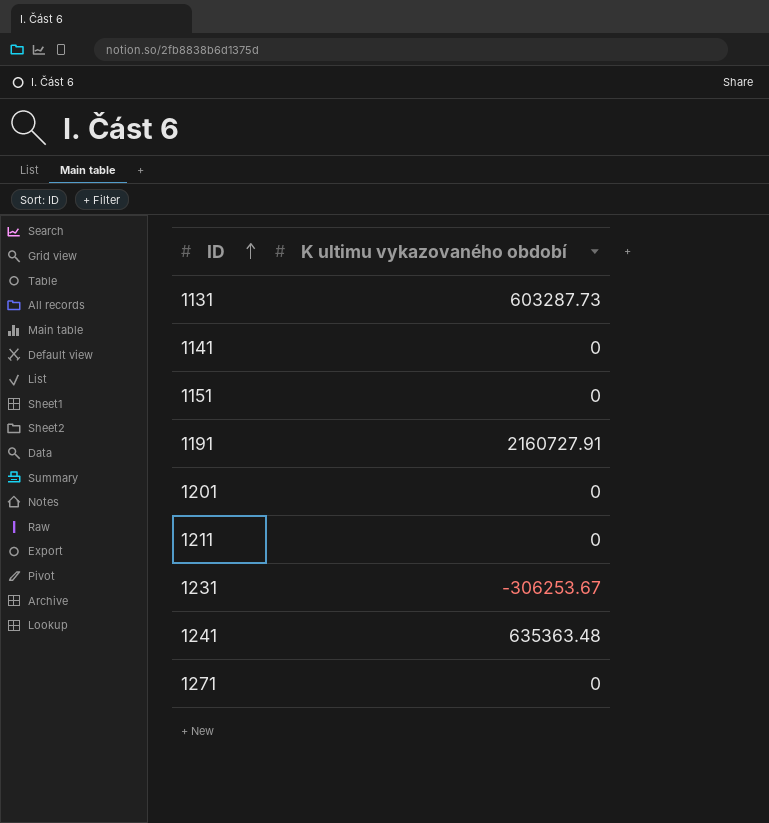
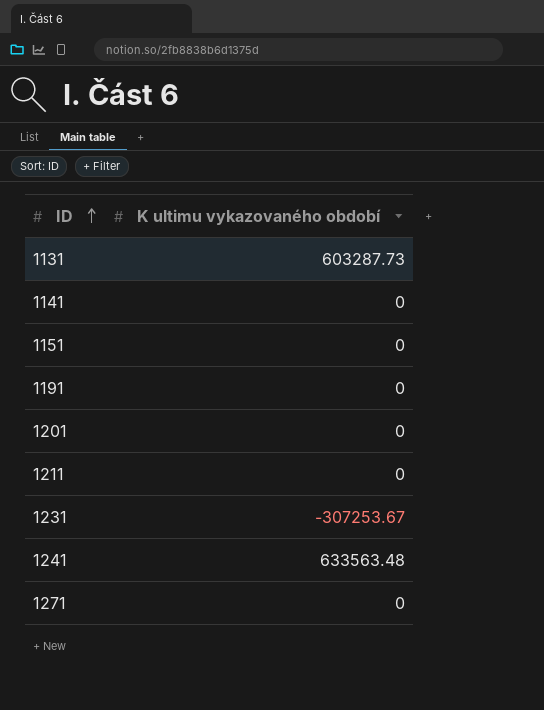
1191 | K ultimu vykazovaného období: 2160727.91 -> 0
1231 | K ultimu vykazovaného období: -306253.67 -> -307253.67
1241 | K ultimu vykazovaného období: 635363.48 -> 633563.48

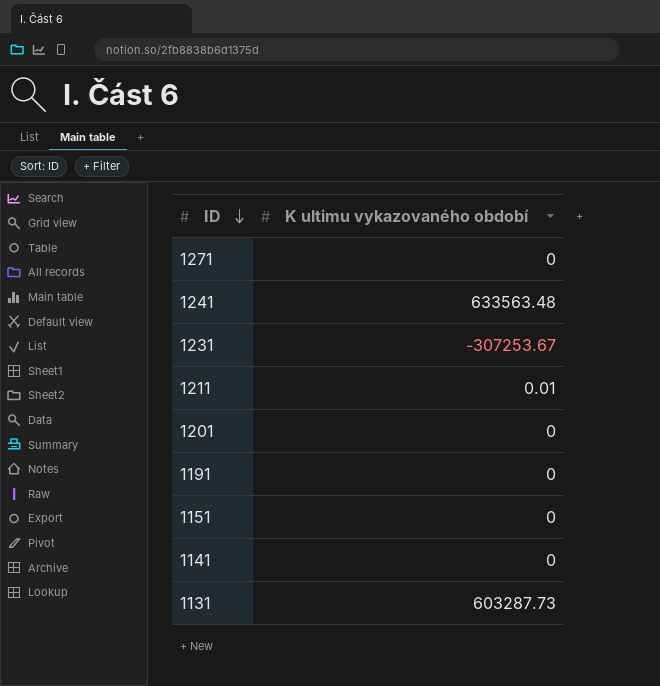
row order: ID ascending -> ID descending
1211 | K ultimu vykazovaného období: 0 -> 0.01

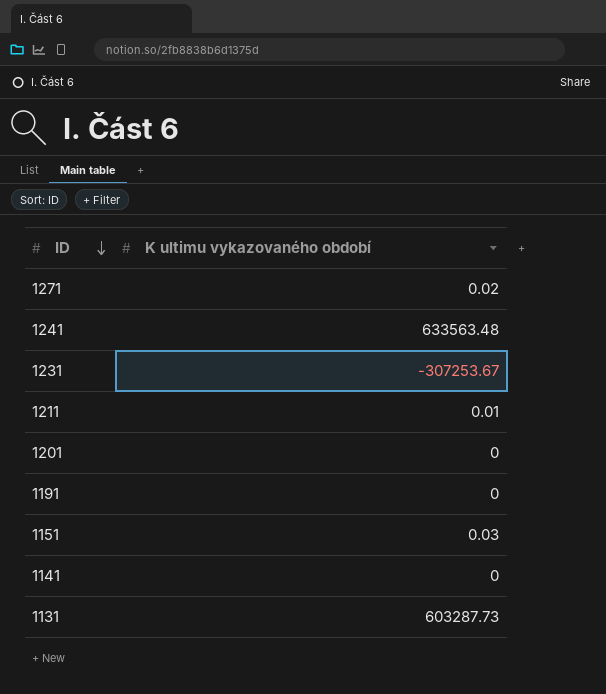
1271 | K ultimu vykazovaného období: 0 -> 0.02
1151 | K ultimu vykazovaného období: 0 -> 0.03

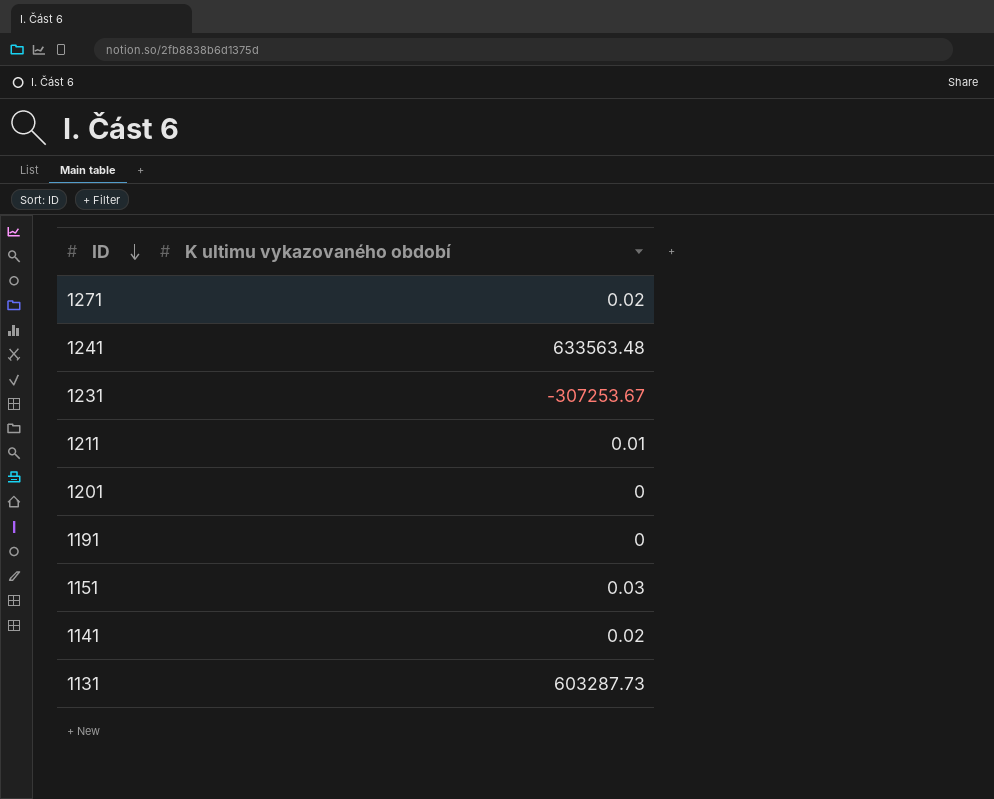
1141 | K ultimu vykazovaného období: 0 -> 0.02

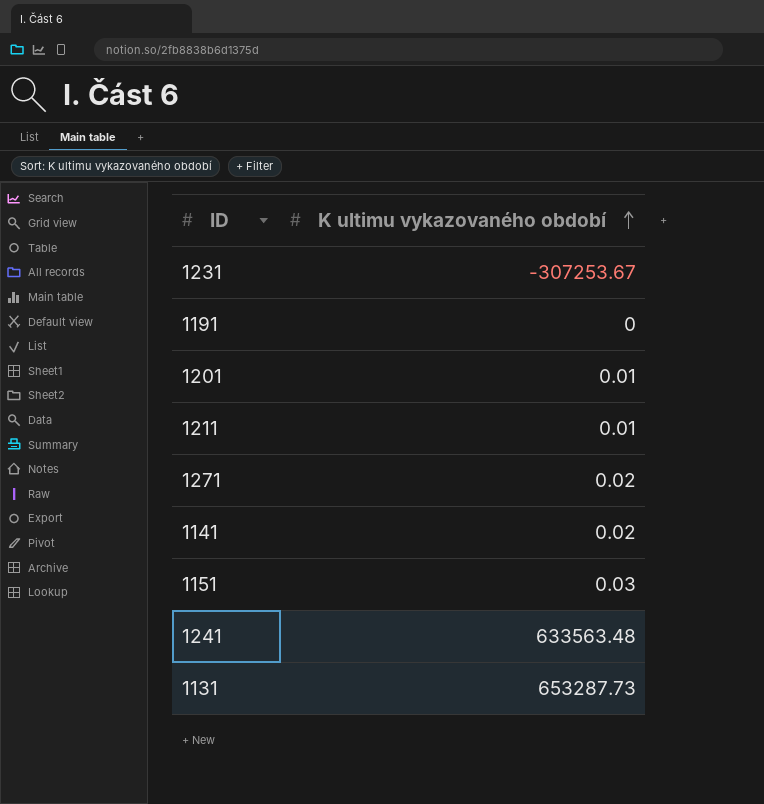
row order: ID descending -> K ultimu vykazovaného období ascending
1201 | K ultimu vykazovaného období: 0 -> 0.01
1131 | K ultimu vykazovaného období: 603287.73 -> 653287.73

